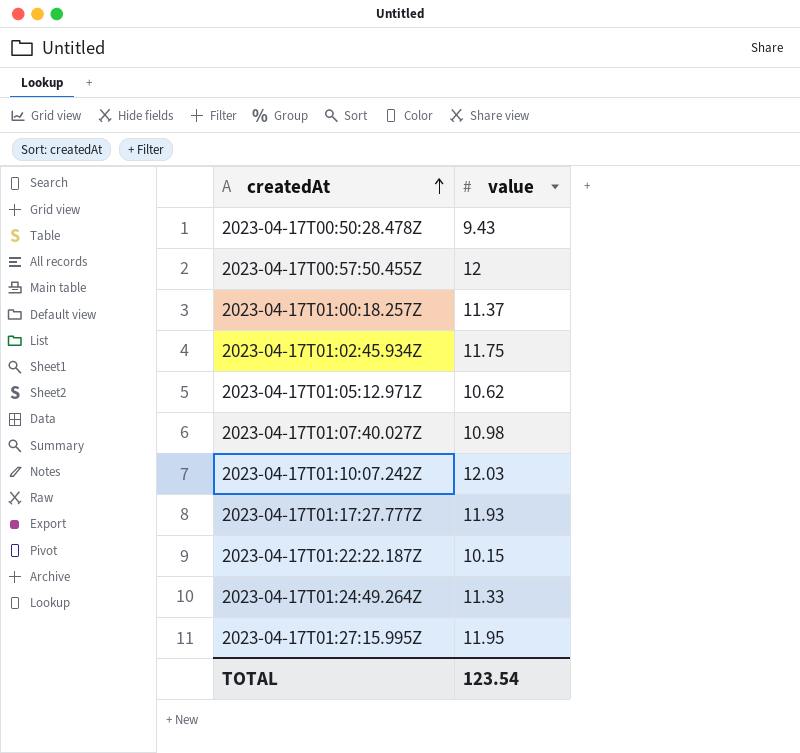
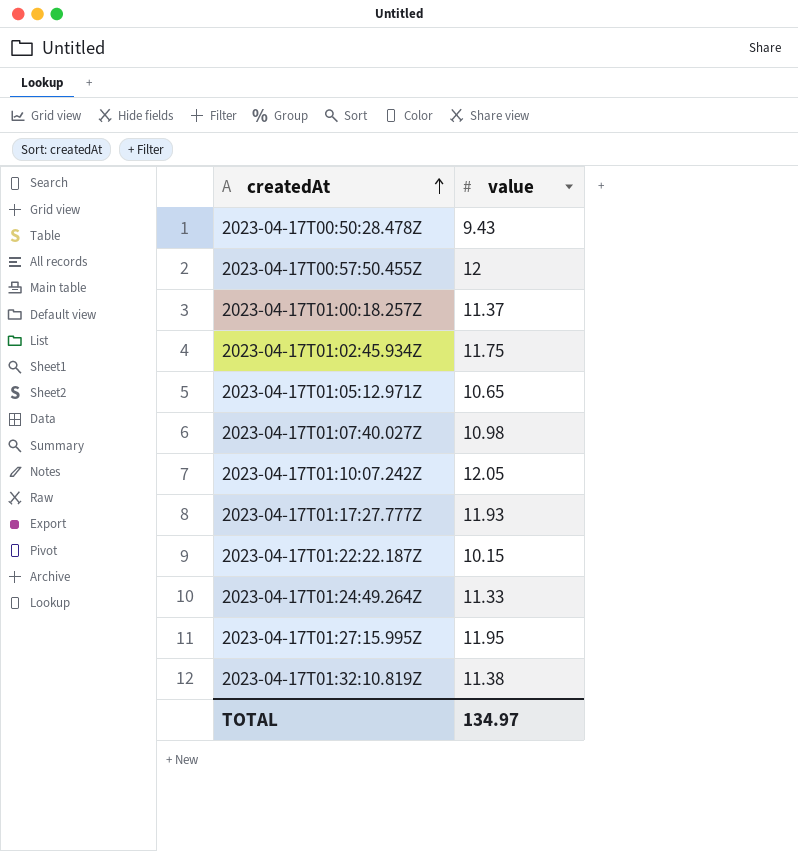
2023-04-17T01:05:12.971Z | value: 10.62 -> 10.65
2023-04-17T01:10:07.242Z | value: 12.03 -> 12.05
row 2023-04-17T01:32:10.819Z: none -> 11.38
TOTAL | value: 123.54 -> 134.97

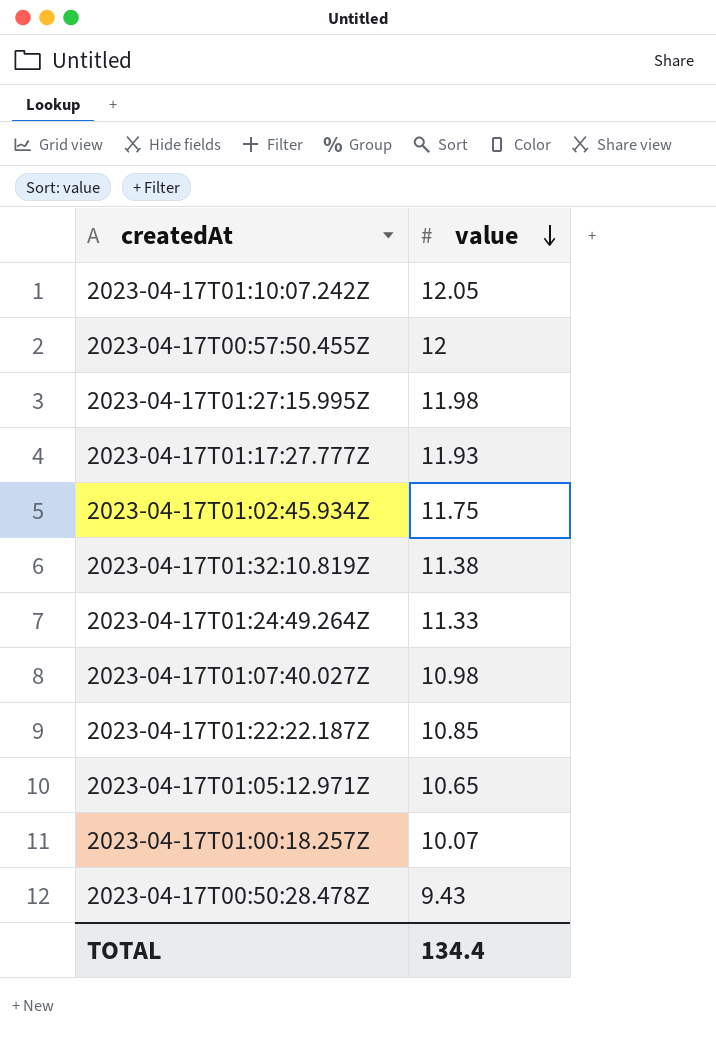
row order: createdAt ascending -> value descending
2023-04-17T01:27:15.995Z | value: 11.95 -> 11.98
2023-04-17T01:22:22.187Z | value: 10.15 -> 10.85
2023-04-17T01:00:18.257Z | value: 11.37 -> 10.07
TOTAL | value: 134.97 -> 134.4

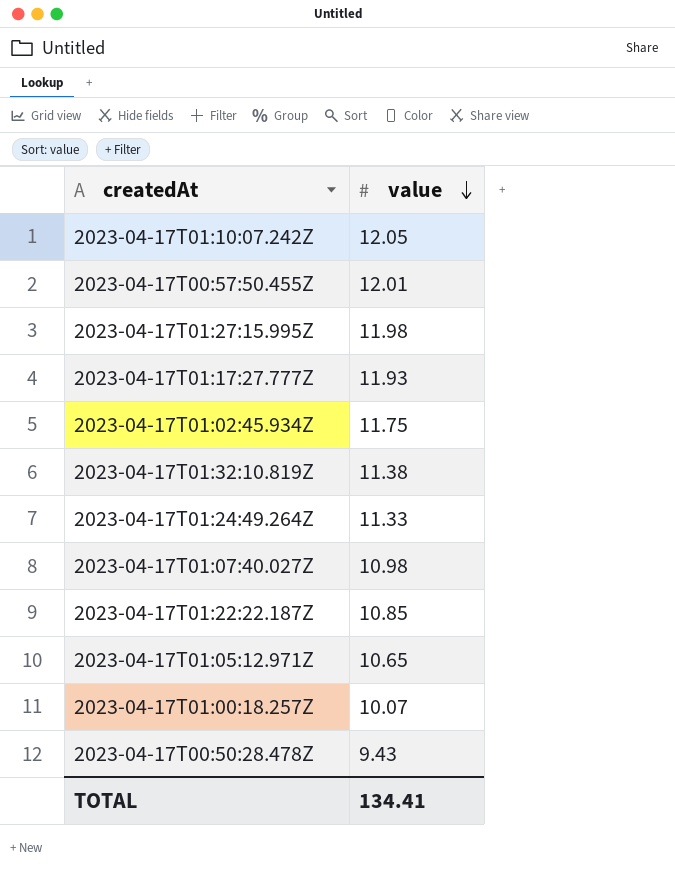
2023-04-17T00:57:50.455Z | value: 12 -> 12.01
TOTAL | value: 134.4 -> 134.41

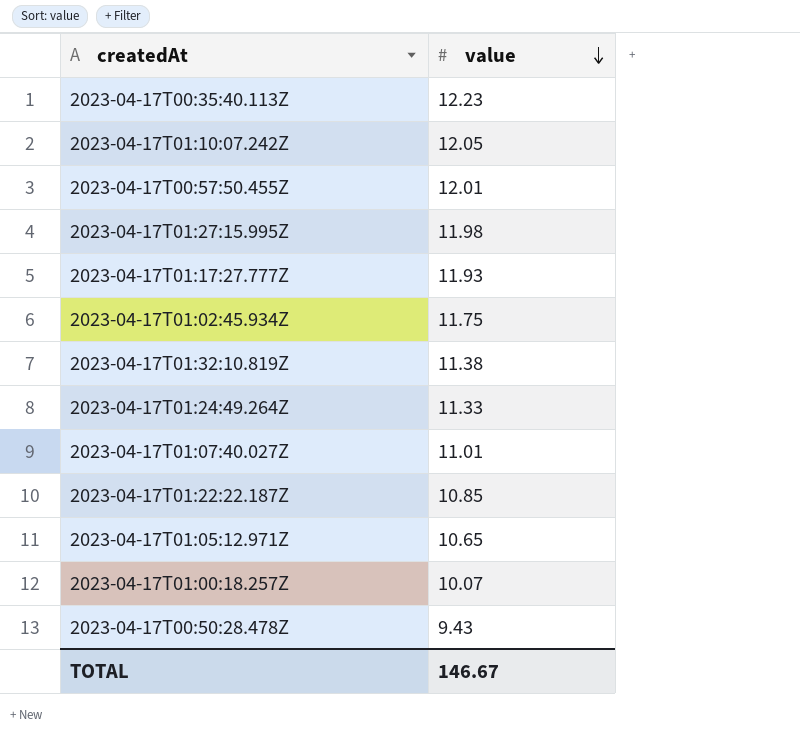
row 2023-04-17T00:35:40.113Z: none -> 12.23
2023-04-17T01:07:40.027Z | value: 10.98 -> 11.01
TOTAL | value: 134.41 -> 146.67

